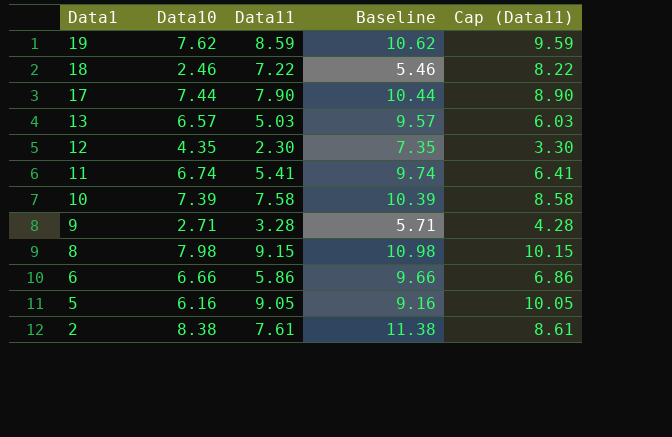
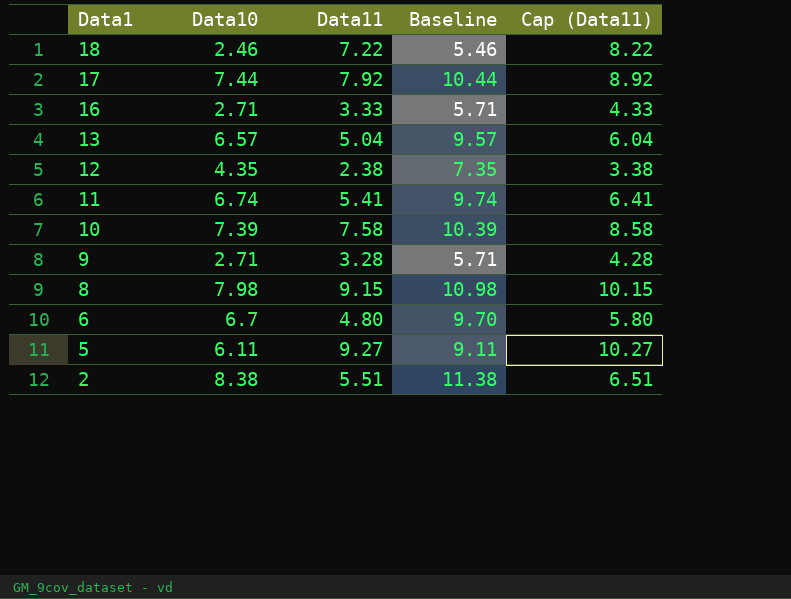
row 19: 7.62 | 8.59 | 10.62 | 9.59 -> none
17 | Data11: 7.90 -> 7.92
17 | Cap (Data11): 8.90 -> 8.92
row 16: none -> 2.71 | 3.33 | 5.71 | 4.33
13 | Data11: 5.03 -> 5.04
13 | Cap (Data11): 6.03 -> 6.04
12 | Data11: 2.30 -> 2.38
12 | Cap (Data11): 3.30 -> 3.38
6 | Data10: 6.66 -> 6.7
6 | Data11: 5.86 -> 4.80
6 | Baseline: 9.66 -> 9.70
6 | Cap (Data11): 6.86 -> 5.80
5 | Data10: 6.16 -> 6.11
5 | Data11: 9.05 -> 9.27
5 | Baseline: 9.16 -> 9.11
5 | Cap (Data11): 10.05 -> 10.27
2 | Data11: 7.61 -> 5.51
2 | Cap (Data11): 8.61 -> 6.51

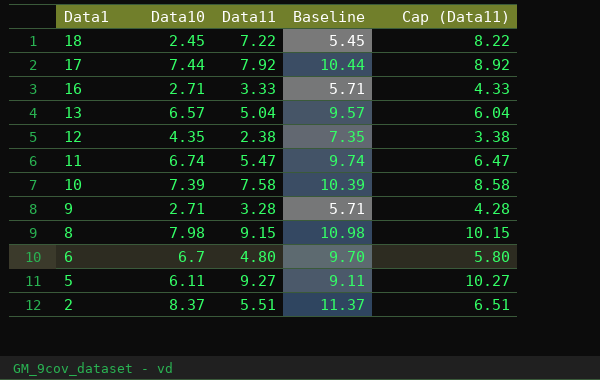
18 | Data10: 2.46 -> 2.45
18 | Baseline: 5.46 -> 5.45
11 | Data11: 5.41 -> 5.47
11 | Cap (Data11): 6.41 -> 6.47
2 | Data10: 8.38 -> 8.37
2 | Baseline: 11.38 -> 11.37

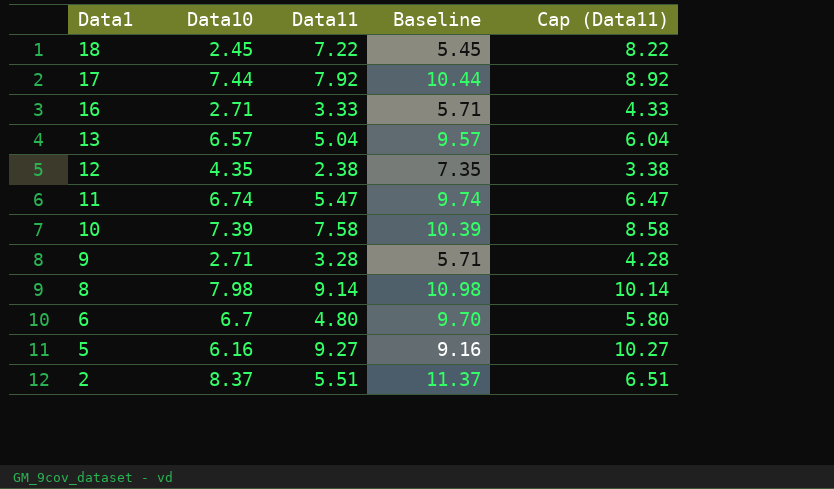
8 | Data11: 9.15 -> 9.14
8 | Cap (Data11): 10.15 -> 10.14
5 | Data10: 6.11 -> 6.16
5 | Baseline: 9.11 -> 9.16

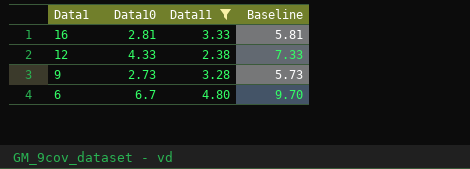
filter: none -> Data11 <= 4.80
column Cap (Data11) | formula: [Data11] + 1 -> none
16 | Data10: 2.71 -> 2.81
16 | Baseline: 5.71 -> 5.81
12 | Data10: 4.35 -> 4.33
12 | Baseline: 7.35 -> 7.33
9 | Data10: 2.71 -> 2.73
9 | Baseline: 5.71 -> 5.73

